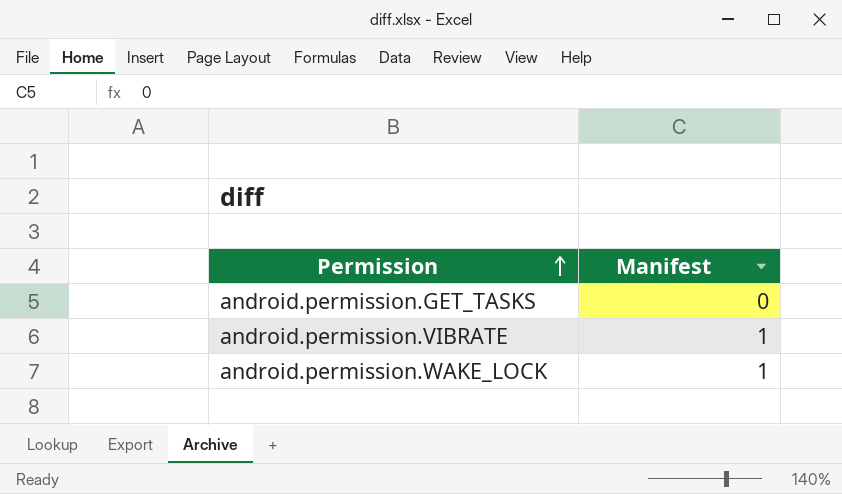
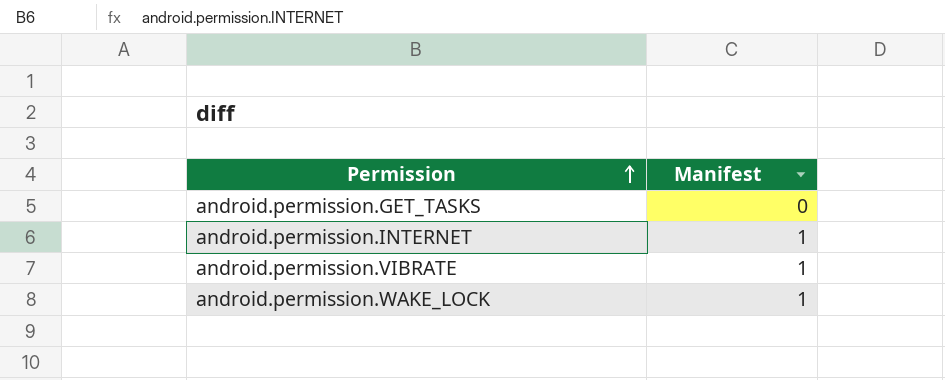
row android.permission.INTERNET: none -> 1

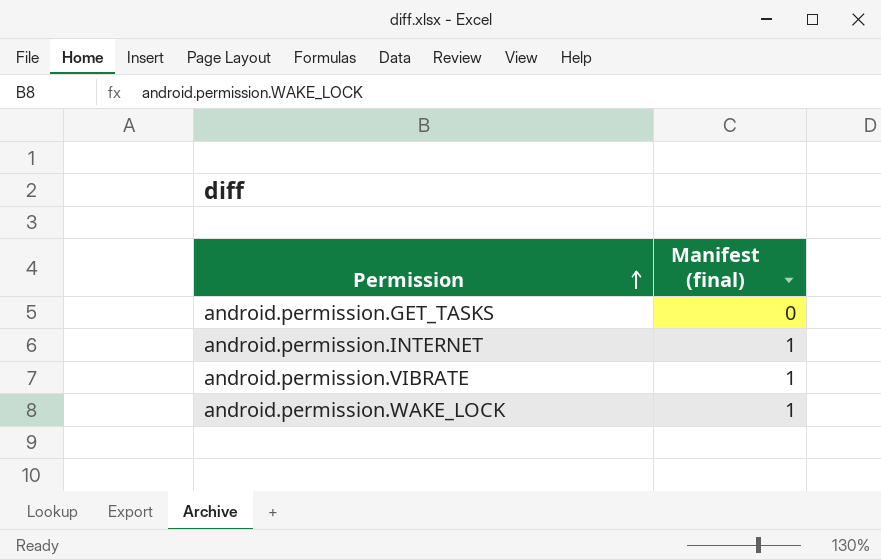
column name: Manifest -> Manifest (final)

